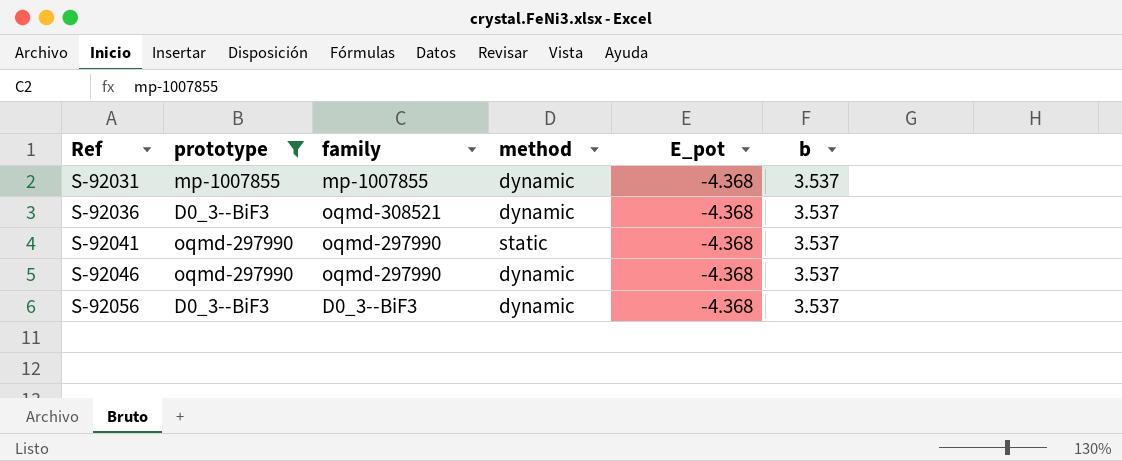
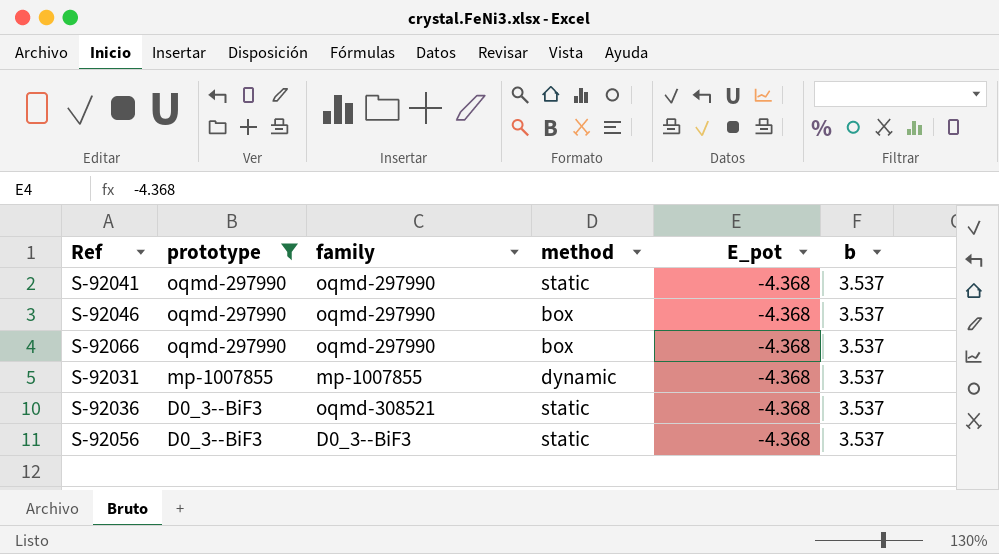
row order: Ref ascending -> prototype descending
S-92046 | method: dynamic -> box
row S-92066: none -> oqmd-297990 | oqmd-297990 | box | -4.368 | 3.537
S-92036 | method: dynamic -> static
S-92056 | method: dynamic -> static

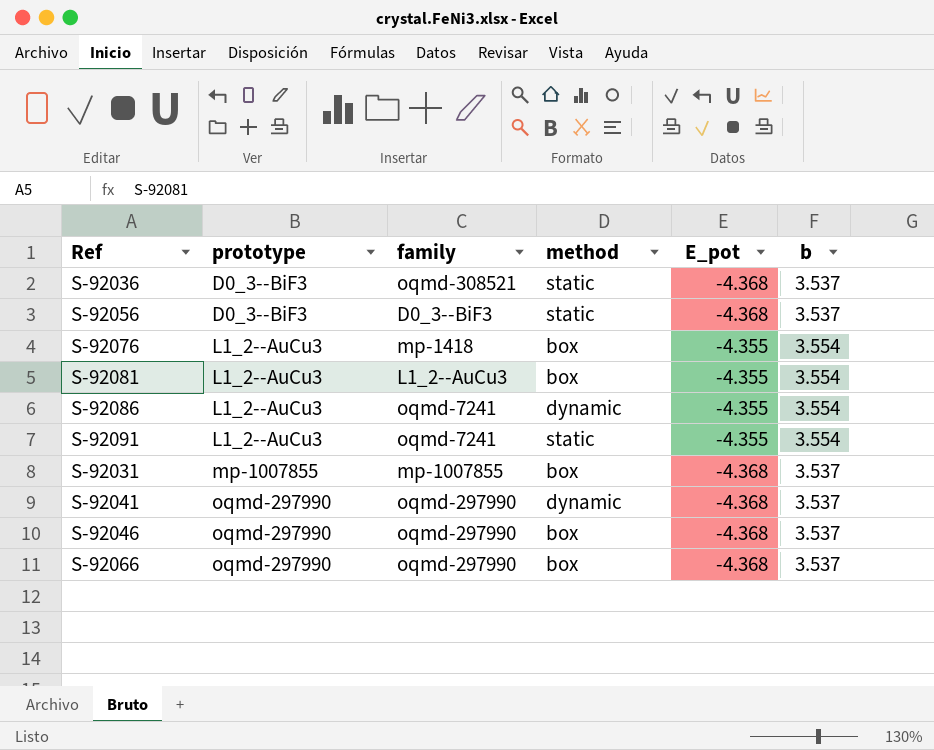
filter: prototype != L1_2--AuCu3 -> none
row order: prototype descending -> prototype ascending
S-92031 | method: dynamic -> box
S-92041 | method: static -> dynamic

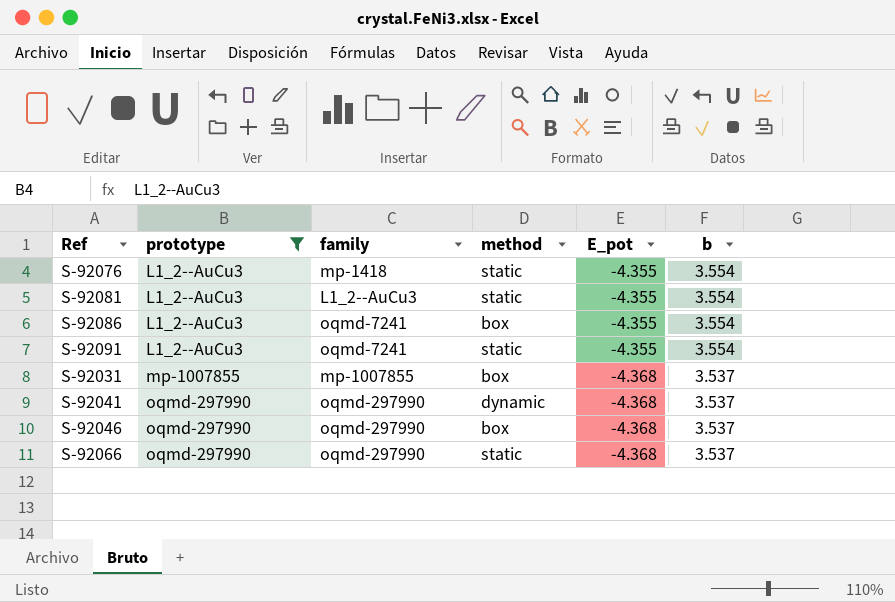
filter: none -> prototype != D0_3--BiF3
S-92076 | method: box -> static
S-92081 | method: box -> static
S-92086 | method: dynamic -> box
S-92066 | method: box -> static

